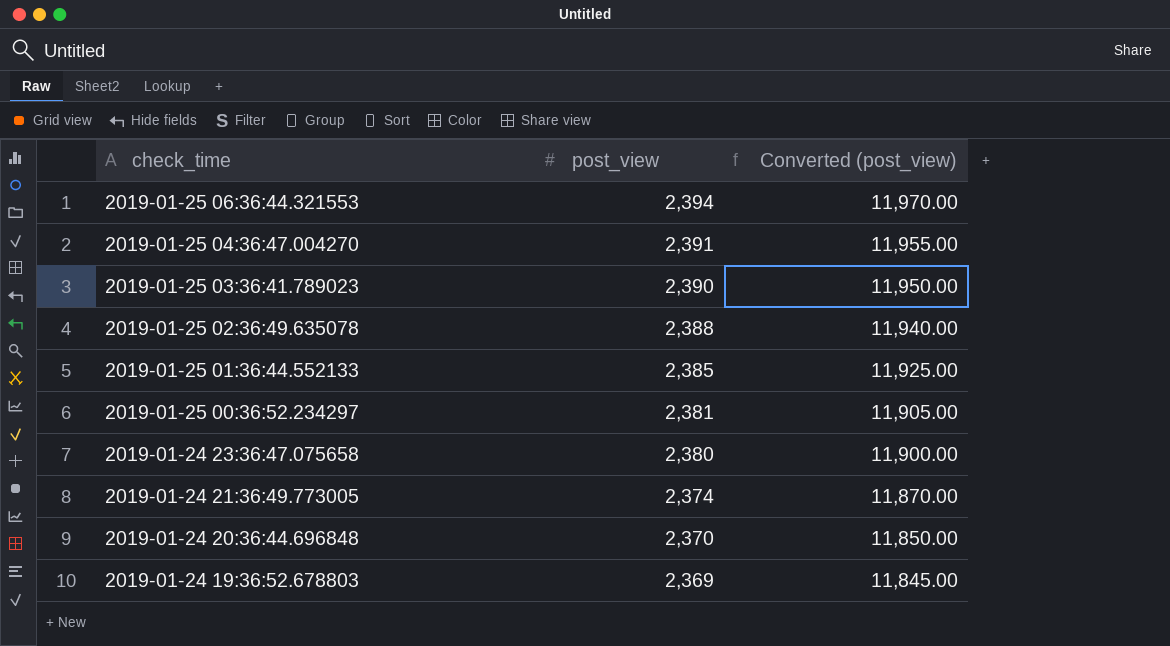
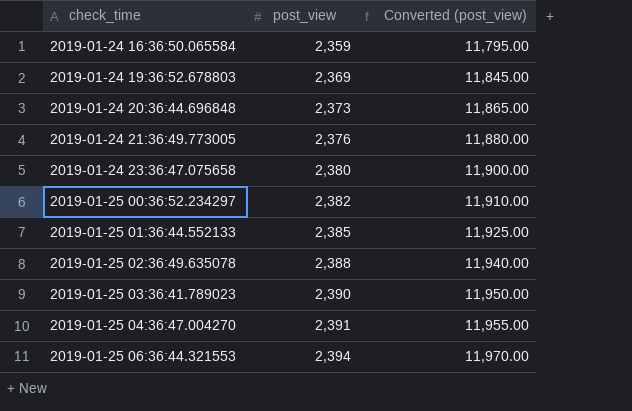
row order: check_time descending -> check_time ascending
row 2019-01-24 16:36:50.065584: none -> 2,359 | 11,795.00
2019-01-24 20:36:44.696848 | post_view: 2,370 -> 2,373
2019-01-24 20:36:44.696848 | Converted (post_view): 11,850.00 -> 11,865.00
2019-01-24 21:36:49.773005 | post_view: 2,374 -> 2,376
2019-01-24 21:36:49.773005 | Converted (post_view): 11,870.00 -> 11,880.00
2019-01-25 00:36:52.234297 | post_view: 2,381 -> 2,382
2019-01-25 00:36:52.234297 | Converted (post_view): 11,905.00 -> 11,910.00

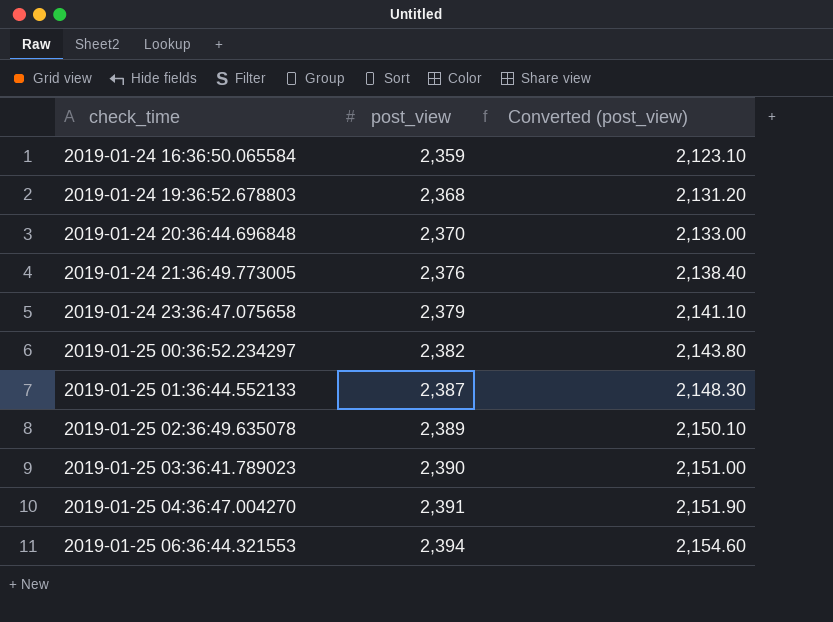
column Converted (post_view) | formula: [post_view] * 5 -> [post_view] * 0.9
2019-01-24 19:36:52.678803 | post_view: 2,369 -> 2,368
2019-01-24 20:36:44.696848 | post_view: 2,373 -> 2,370
2019-01-24 23:36:47.075658 | post_view: 2,380 -> 2,379
2019-01-25 01:36:44.552133 | post_view: 2,385 -> 2,387
2019-01-25 02:36:49.635078 | post_view: 2,388 -> 2,389

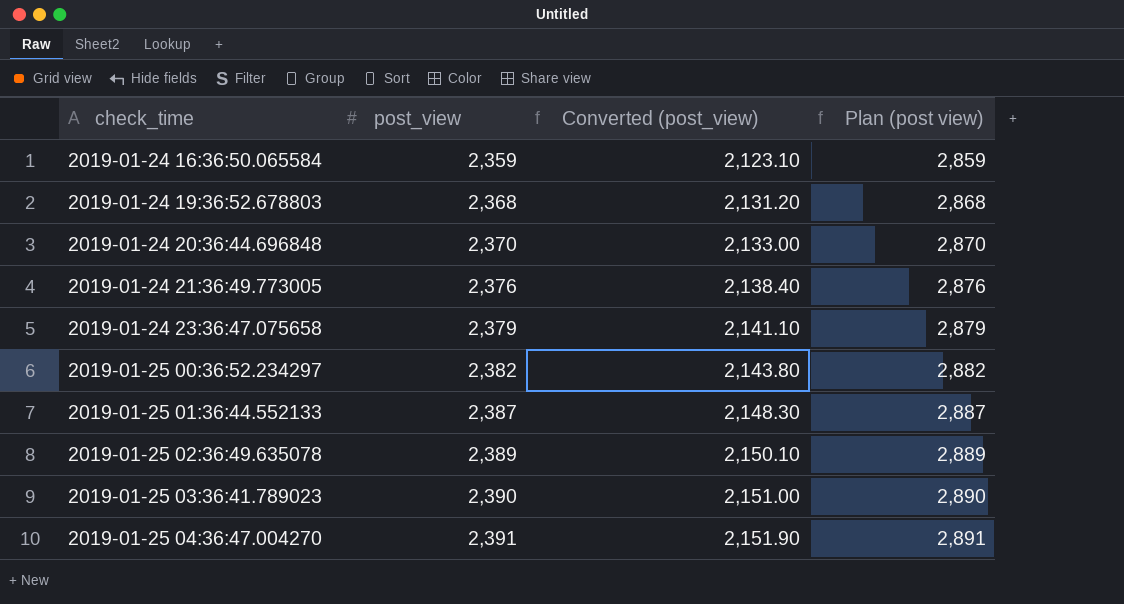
column Plan (post view) | formula: none -> [post_view] + 500
row 2019-01-25 06:36:44.321553: 2,394 | 2,154.60 -> none

